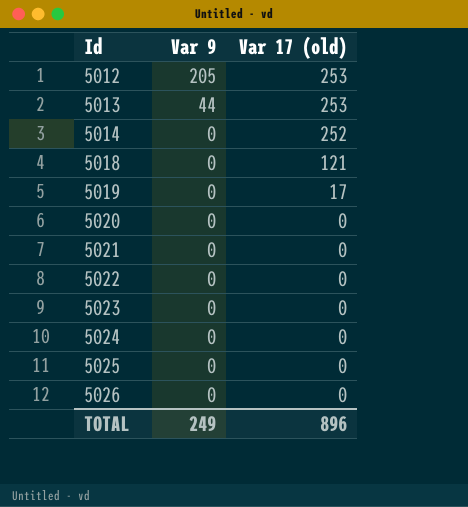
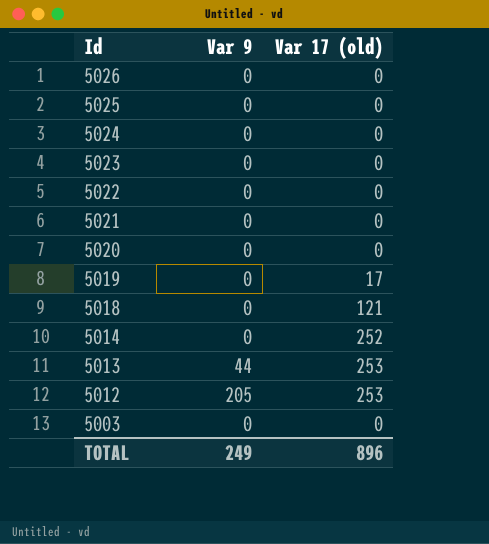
row order: Id ascending -> Id descending
row 5003: none -> 0 | 0

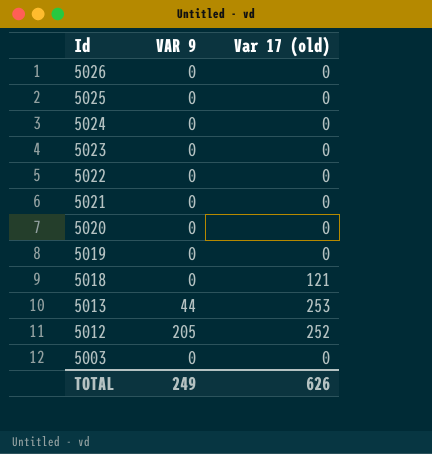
column name: Var 9 -> VAR 9
row 5014: 0 | 252 -> none
5019 | Var 17 (old): 17 -> 0
5012 | Var 17 (old): 253 -> 252
TOTAL | Var 17 (old): 896 -> 626

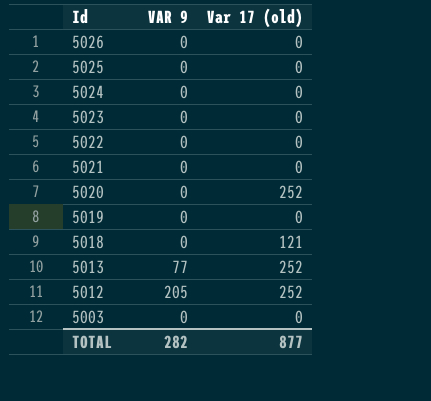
5020 | Var 17 (old): 0 -> 252
5013 | VAR 9: 44 -> 77
5013 | Var 17 (old): 253 -> 252
TOTAL | VAR 9: 249 -> 282
TOTAL | Var 17 (old): 626 -> 877

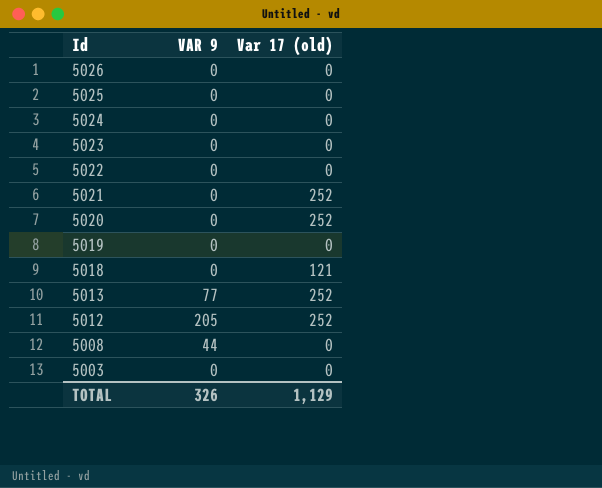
5021 | Var 17 (old): 0 -> 252
row 5008: none -> 44 | 0
TOTAL | VAR 9: 282 -> 326
TOTAL | Var 17 (old): 877 -> 1,129

